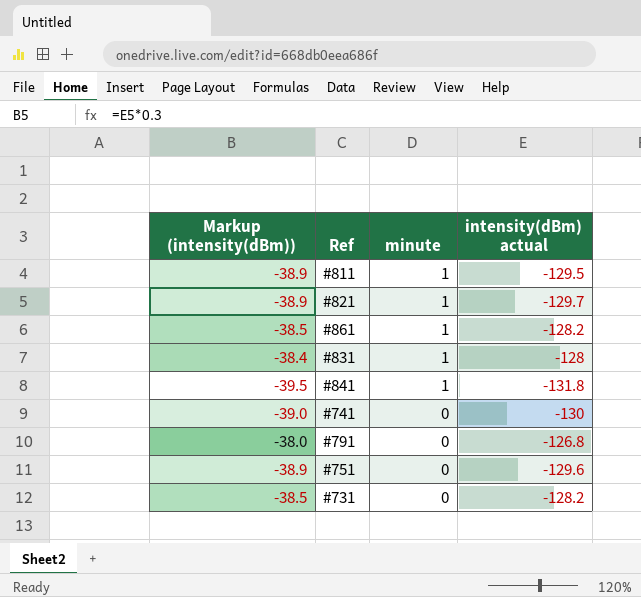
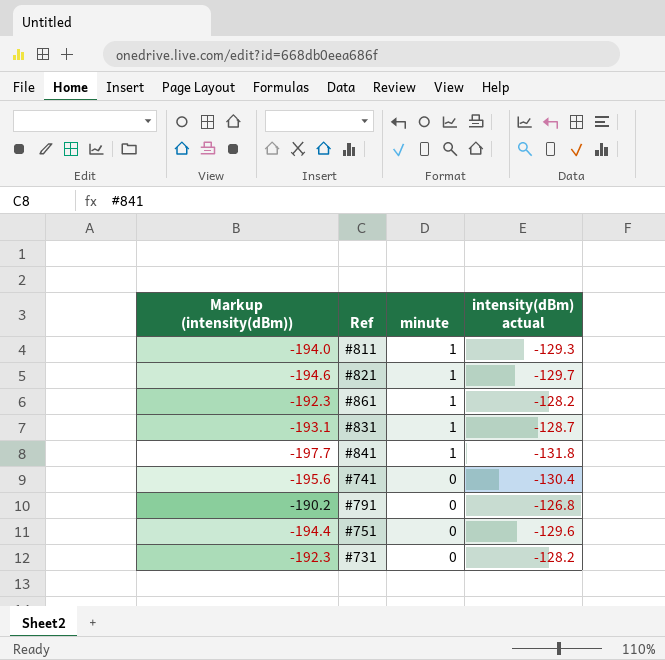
column Markup (intensity(dBm)) | formula: [intensity(dBm) actual] * 0.3 -> [intensity(dBm) actual] * 1.5
#811 | intensity(dBm) actual: -129.5 -> -129.3
#831 | intensity(dBm) actual: -128 -> -128.7
#741 | intensity(dBm) actual: -130 -> -130.4

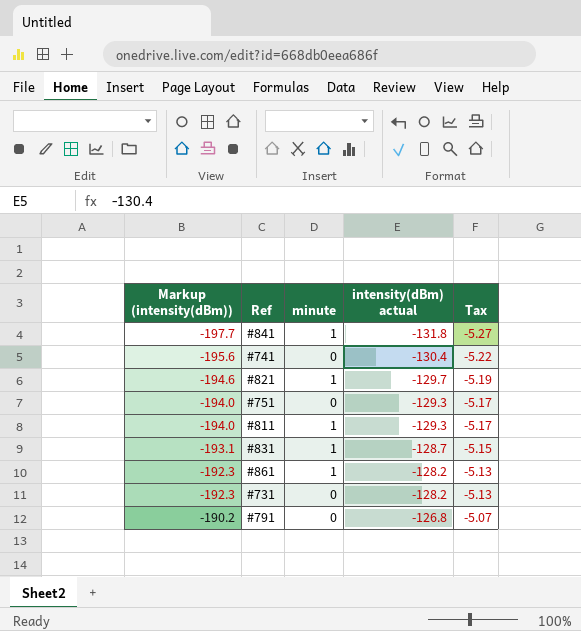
row order: minute descending -> Markup (intensity(dBm)) ascending
column Tax | formula: none -> [intensity(dBm) actual] * 0.04
#751 | Markup (intensity(dBm)): -194.4 -> -194.0
#751 | intensity(dBm) actual: -129.6 -> -129.3

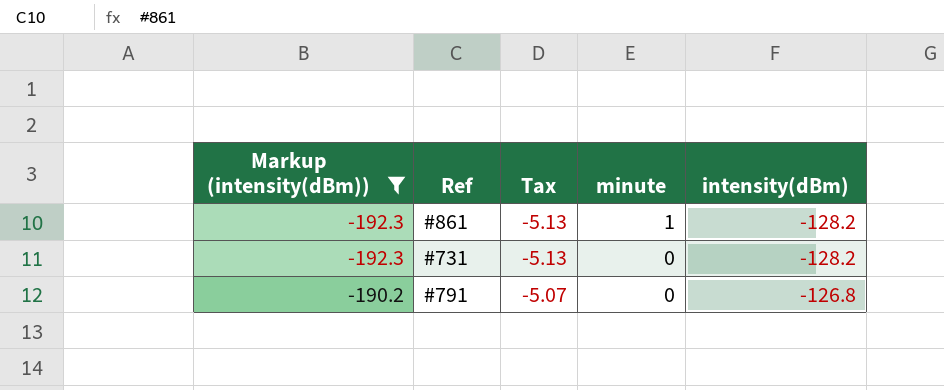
filter: none -> Markup (intensity(dBm)) >= -192.3
column Tax | position: 5 -> 3
column name: intensity(dBm) actual -> intensity(dBm)

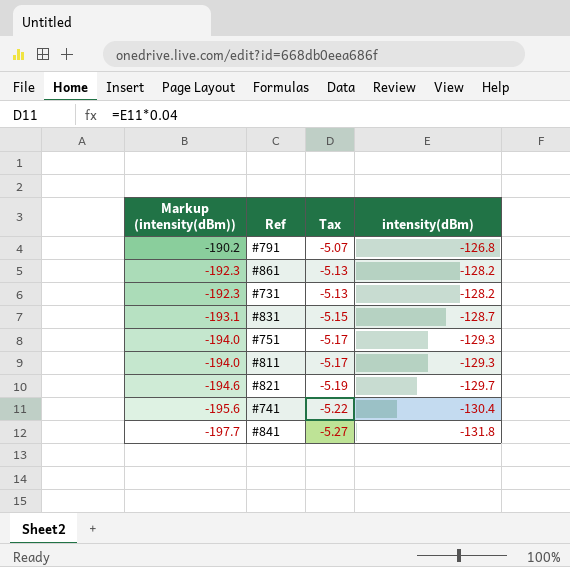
filter: Markup (intensity(dBm)) >= -192.3 -> none
row order: Markup (intensity(dBm)) ascending -> Markup (intensity(dBm)) descending
column minute | position: 4 -> none

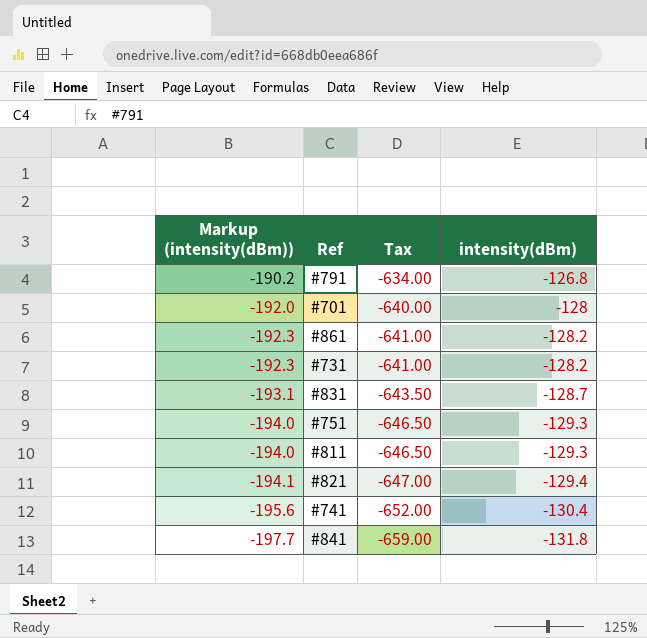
column Tax | formula: [intensity(dBm)] * 0.04 -> [intensity(dBm)] * 5
row #701: none -> -192.0 | -640.00 | -128
#821 | Markup (intensity(dBm)): -194.6 -> -194.1
#821 | intensity(dBm): -129.7 -> -129.4

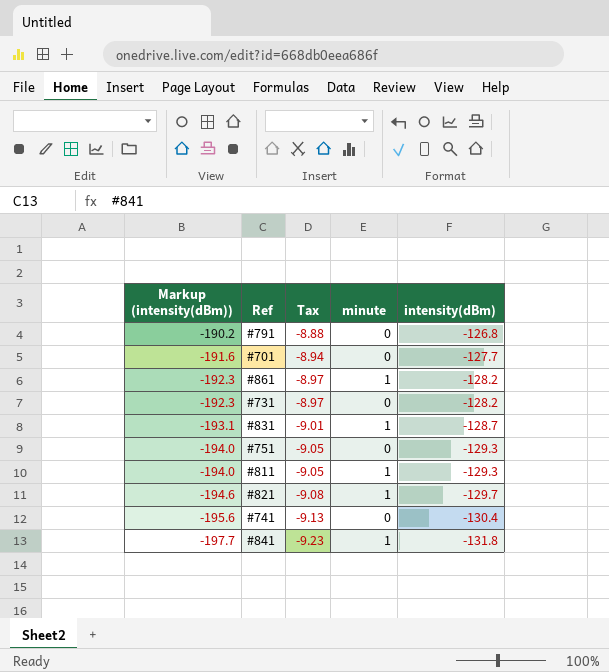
column Tax | formula: [intensity(dBm)] * 5 -> [intensity(dBm)] * 0.07
column minute | position: none -> 4
#701 | Markup (intensity(dBm)): -192.0 -> -191.6
#701 | intensity(dBm): -128 -> -127.7
#821 | Markup (intensity(dBm)): -194.1 -> -194.6
#821 | intensity(dBm): -129.4 -> -129.7

